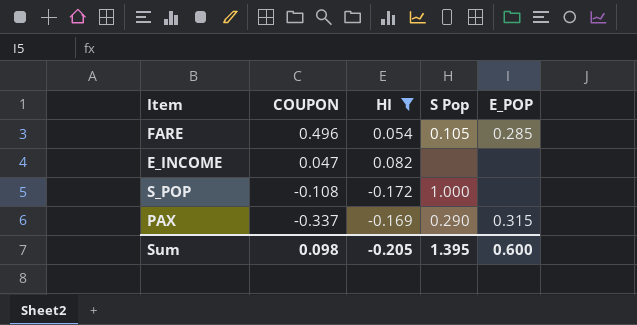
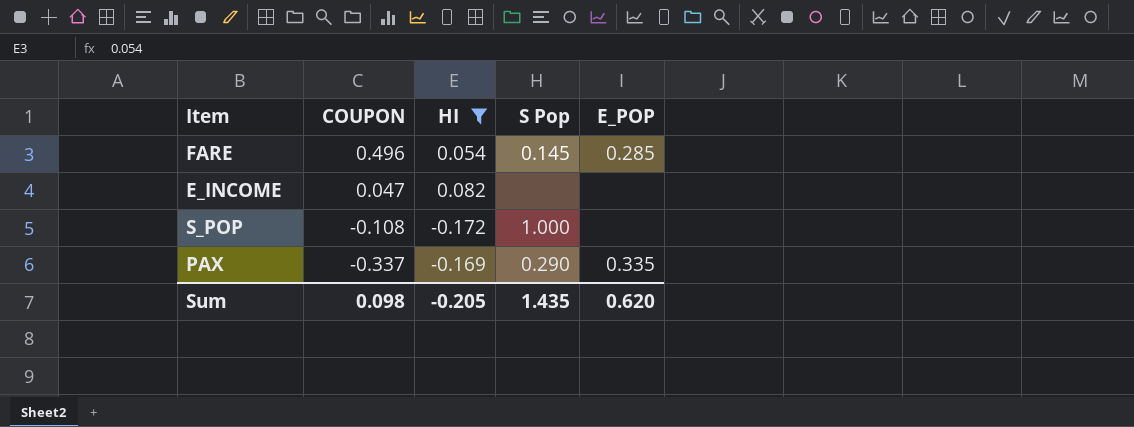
FARE | S Pop: 0.105 -> 0.145
PAX | E_POP: 0.315 -> 0.335
Sum | S Pop: 1.395 -> 1.435
Sum | E_POP: 0.600 -> 0.620

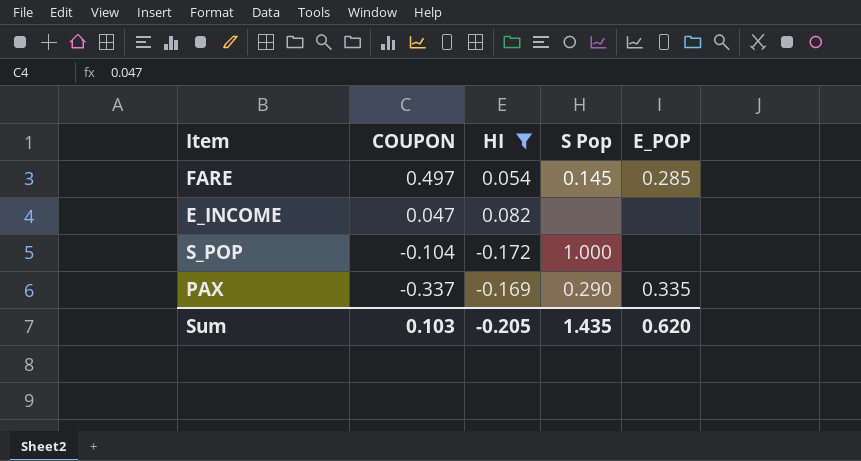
FARE | COUPON: 0.496 -> 0.497
S_POP | COUPON: -0.108 -> -0.104
Sum | COUPON: 0.098 -> 0.103

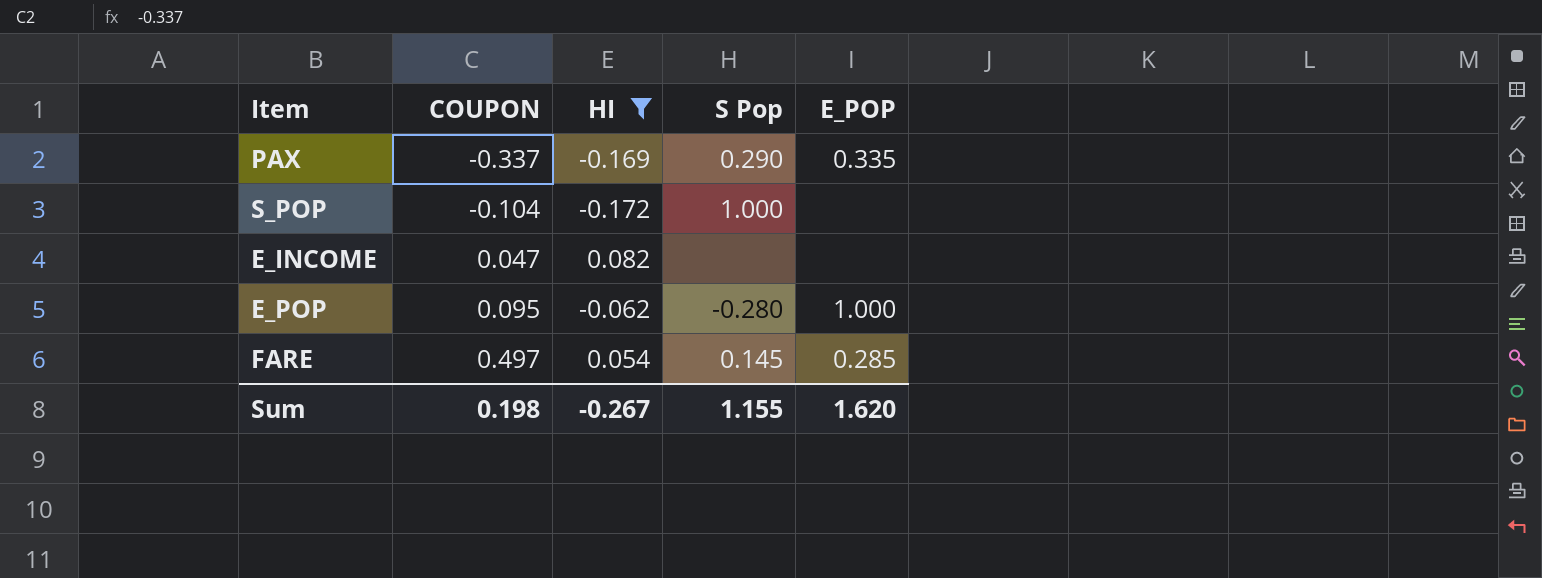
row order: COUPON descending -> COUPON ascending
row E_POP: none -> 0.095 | -0.062 | -0.280 | 1.000
Sum | COUPON: 0.103 -> 0.198
Sum | HI: -0.205 -> -0.267
Sum | S Pop: 1.435 -> 1.155
Sum | E_POP: 0.620 -> 1.620

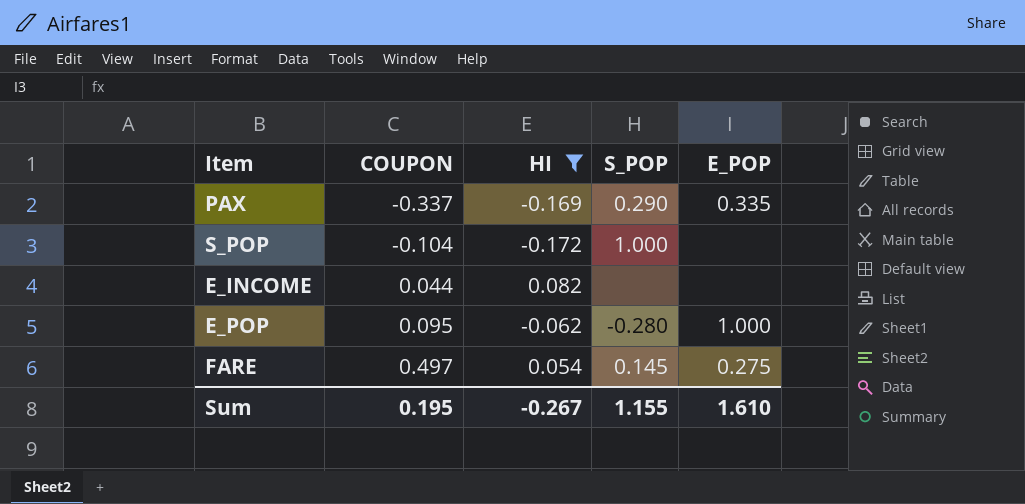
column name: S Pop -> S_POP
E_INCOME | COUPON: 0.047 -> 0.044
FARE | E_POP: 0.285 -> 0.275
Sum | COUPON: 0.198 -> 0.195
Sum | E_POP: 1.620 -> 1.610

